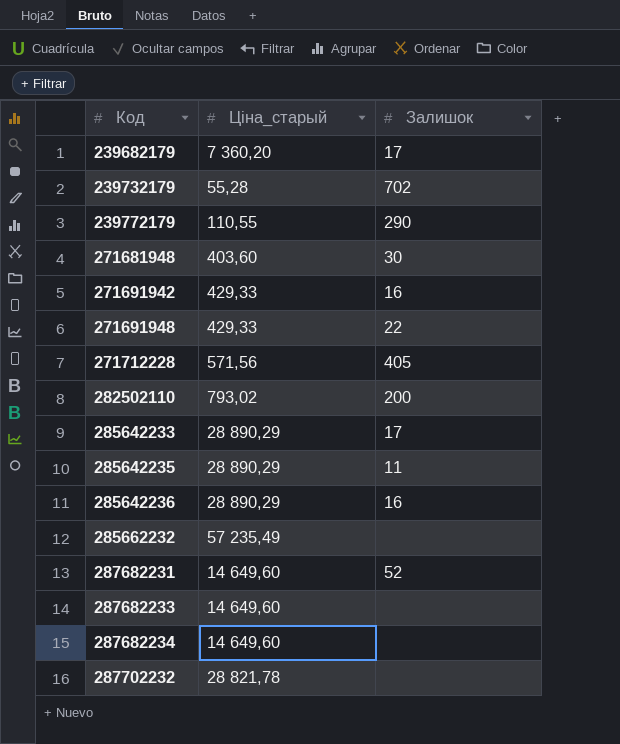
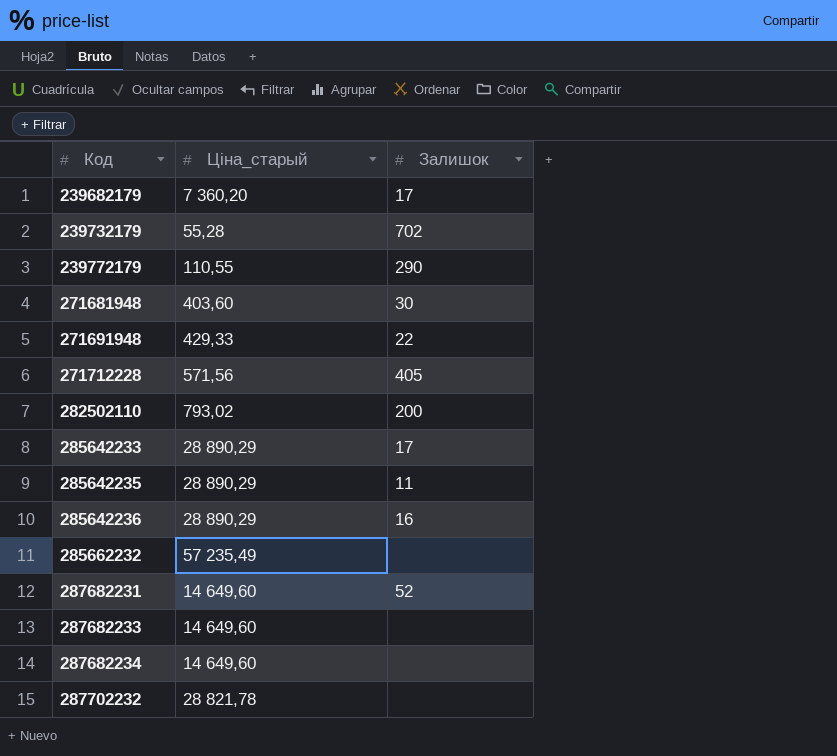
row 271691942: 429,33 | 16 -> none

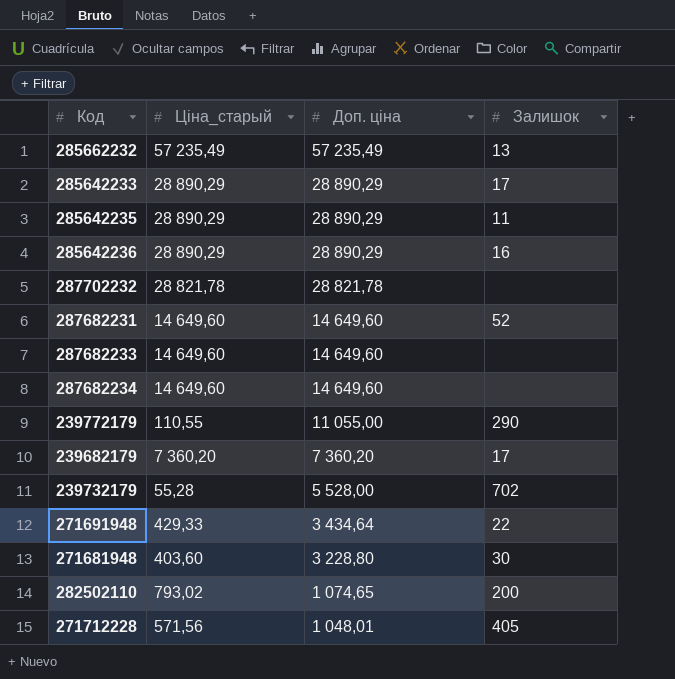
row order: Код ascending -> Доп. ціна descending
column Доп. ціна | position: none -> 3
285662232 | Залишок: none -> 13

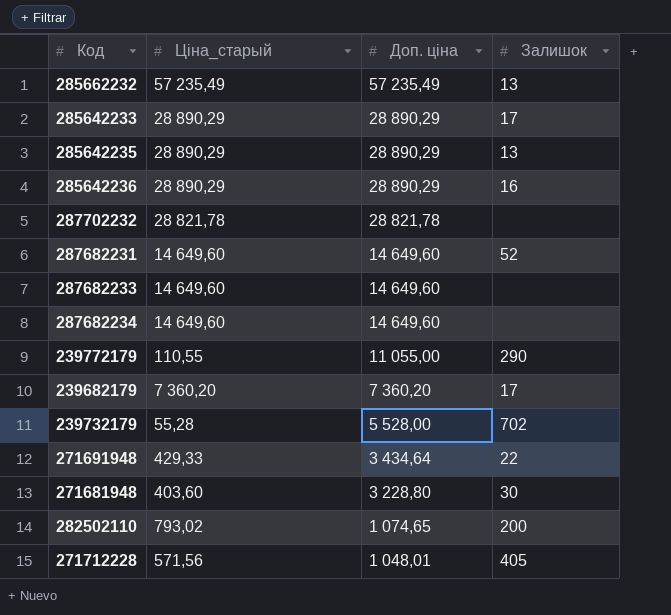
285642235 | Залишок: 11 -> 13

